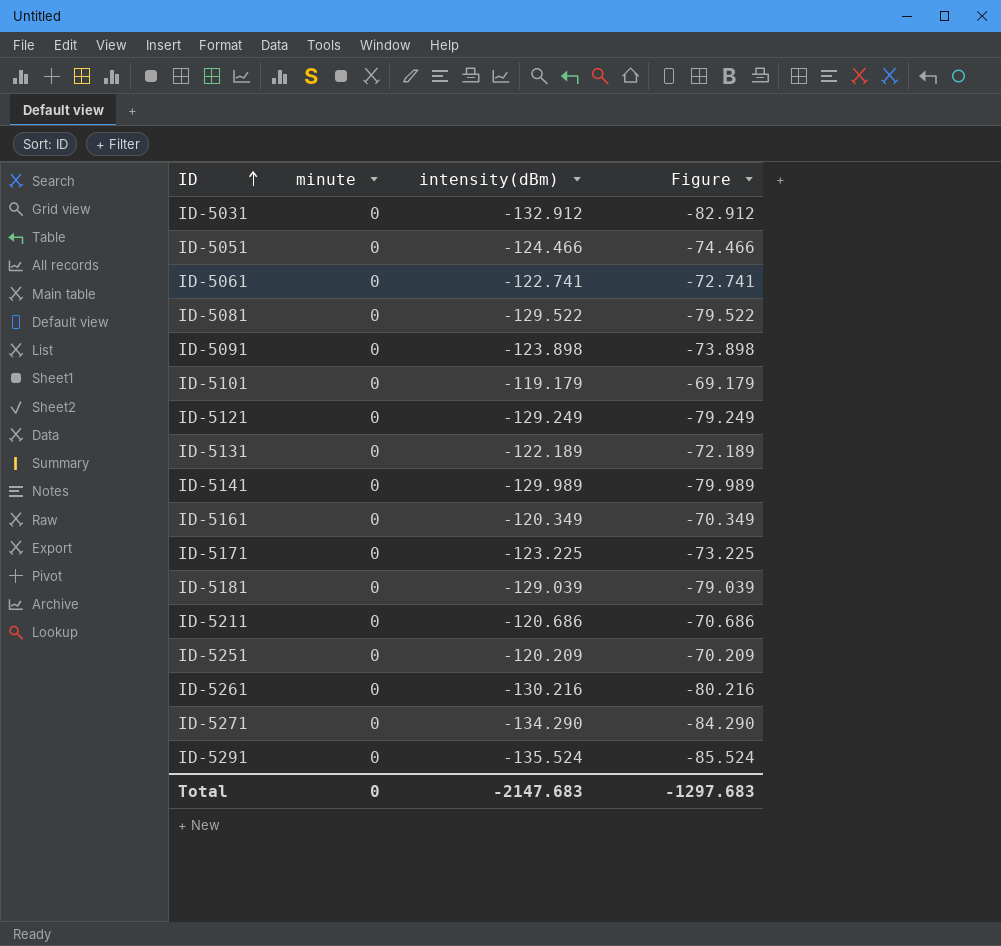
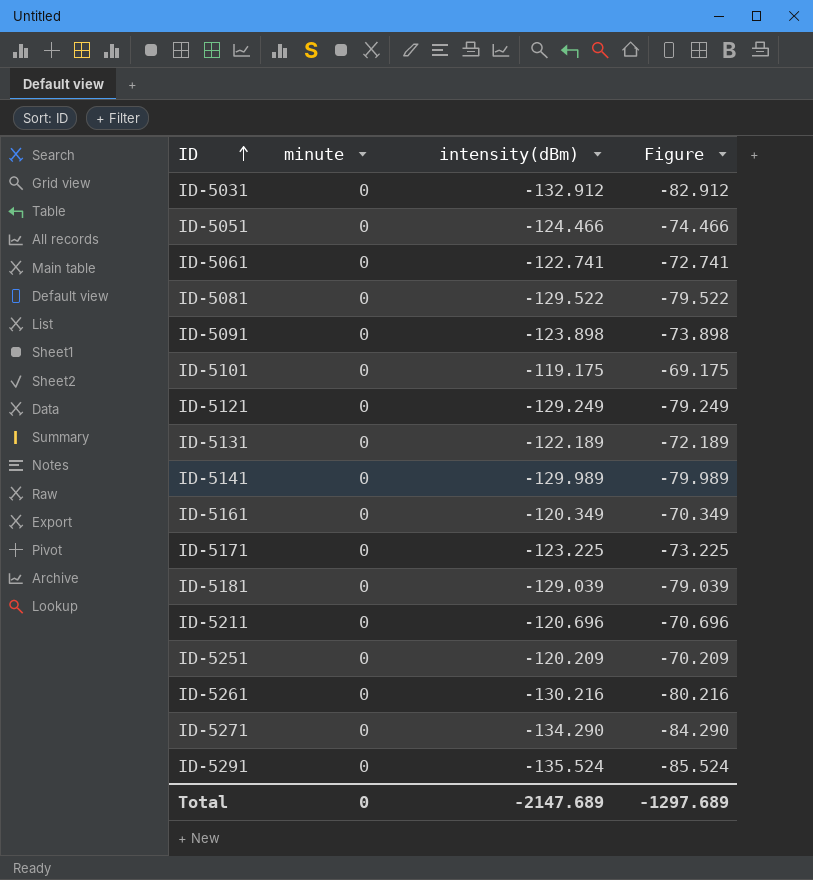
ID-5101 | intensity(dBm): -119.179 -> -119.175
ID-5101 | Figure: -69.179 -> -69.175
ID-5211 | intensity(dBm): -120.686 -> -120.696
ID-5211 | Figure: -70.686 -> -70.696
Total | intensity(dBm): -2147.683 -> -2147.689
Total | Figure: -1297.683 -> -1297.689

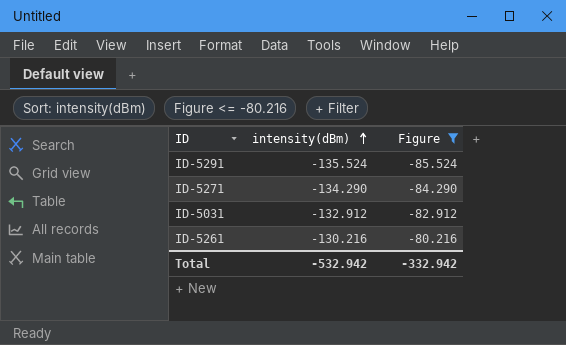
filter: none -> Figure <= -80.216
row order: ID ascending -> intensity(dBm) ascending
column minute | position: 2 -> none
Total | intensity(dBm): -2147.689 -> -532.942
Total | Figure: -1297.689 -> -332.942

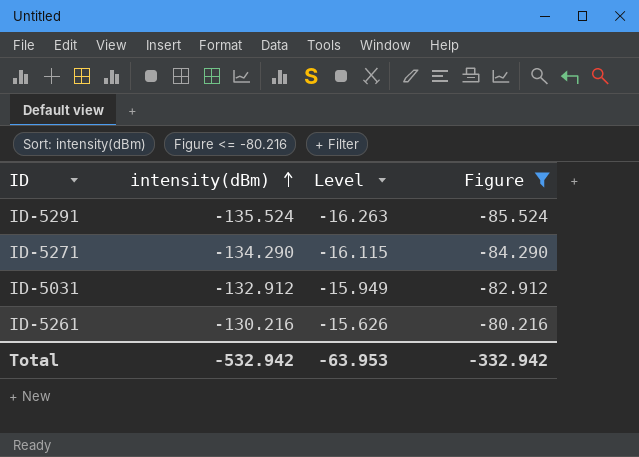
column Level | formula: none -> [intensity(dBm)] * 0.12

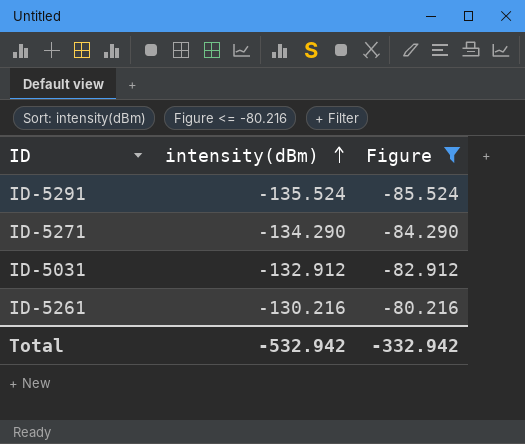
column Level | formula: [intensity(dBm)] * 0.12 -> none

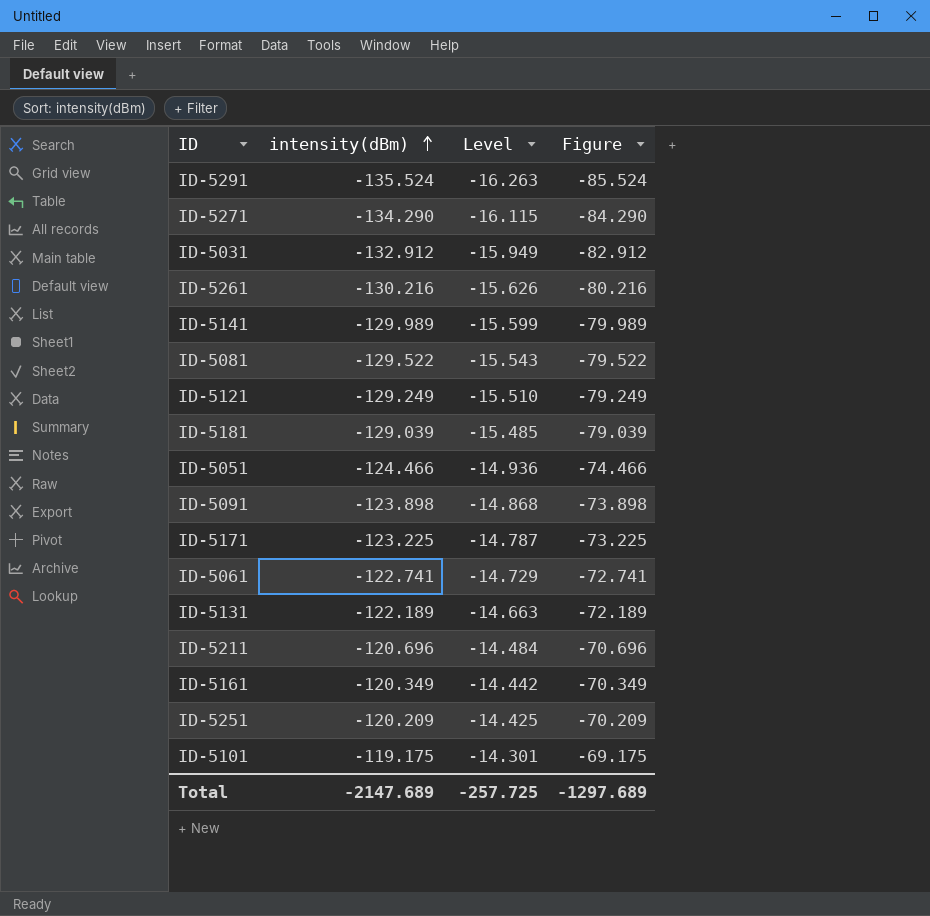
filter: Figure <= -80.216 -> none
column Level | formula: none -> [intensity(dBm)] * 0.12
Total | intensity(dBm): -532.942 -> -2147.689
Total | Figure: -332.942 -> -1297.689

